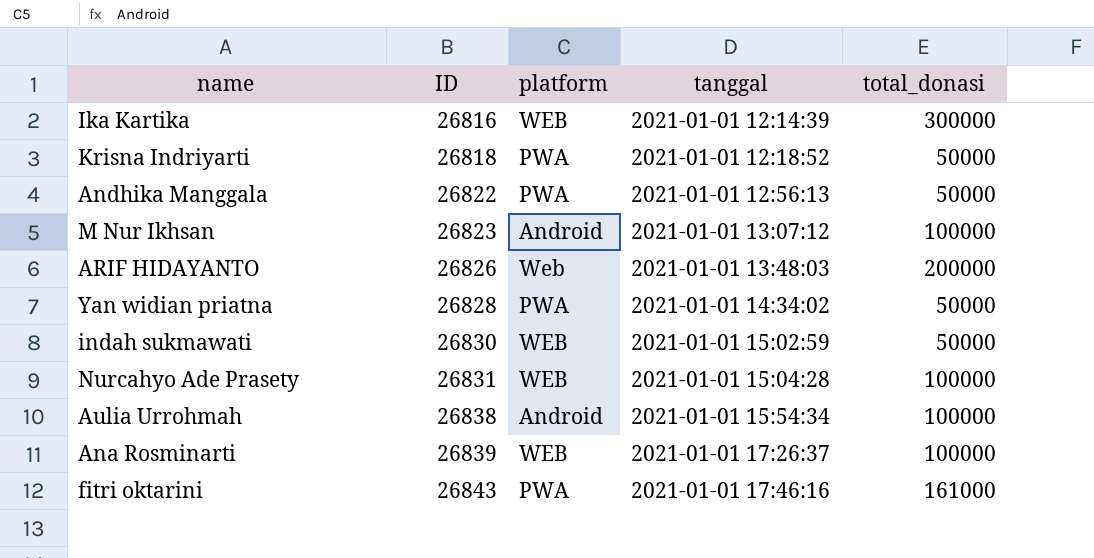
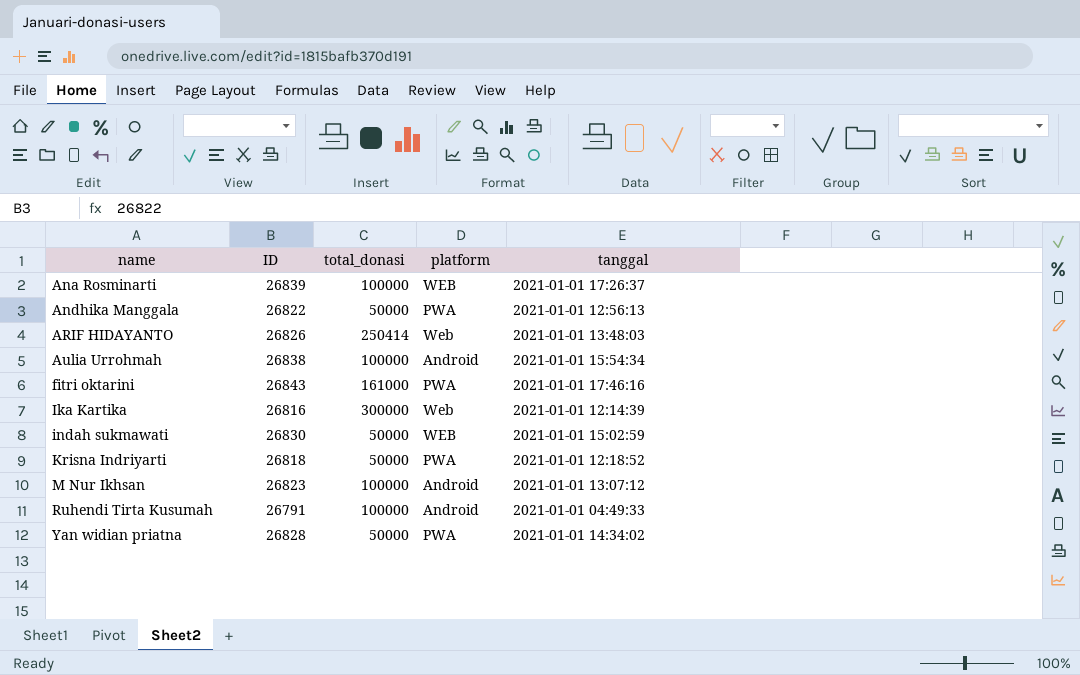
row order: ID ascending -> name ascending
column total_donasi | position: 5 -> 3
row Nurcahyo Ade Prasety: 26831 | WEB | 2021-01-01 15:04:28 | 100000 -> none
ARIF HIDAYANTO | total_donasi: 200000 -> 250414
Ika Kartika | platform: WEB -> Web
row Ruhendi Tirta Kusumah: none -> 26791 | 100000 | Android | 2021-01-01 04:49:33

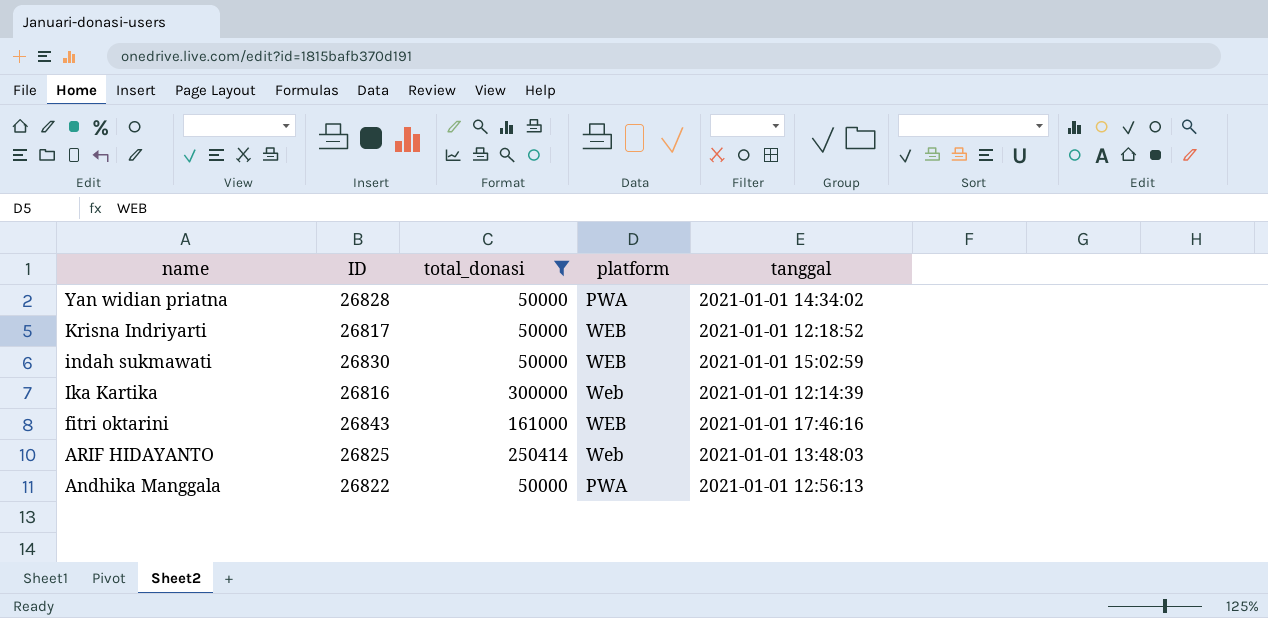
filter: none -> total_donasi != 100000
row order: name ascending -> name descending
Krisna Indriyarti | ID: 26818 -> 26817
Krisna Indriyarti | platform: PWA -> WEB
fitri oktarini | platform: PWA -> WEB
ARIF HIDAYANTO | ID: 26826 -> 26825

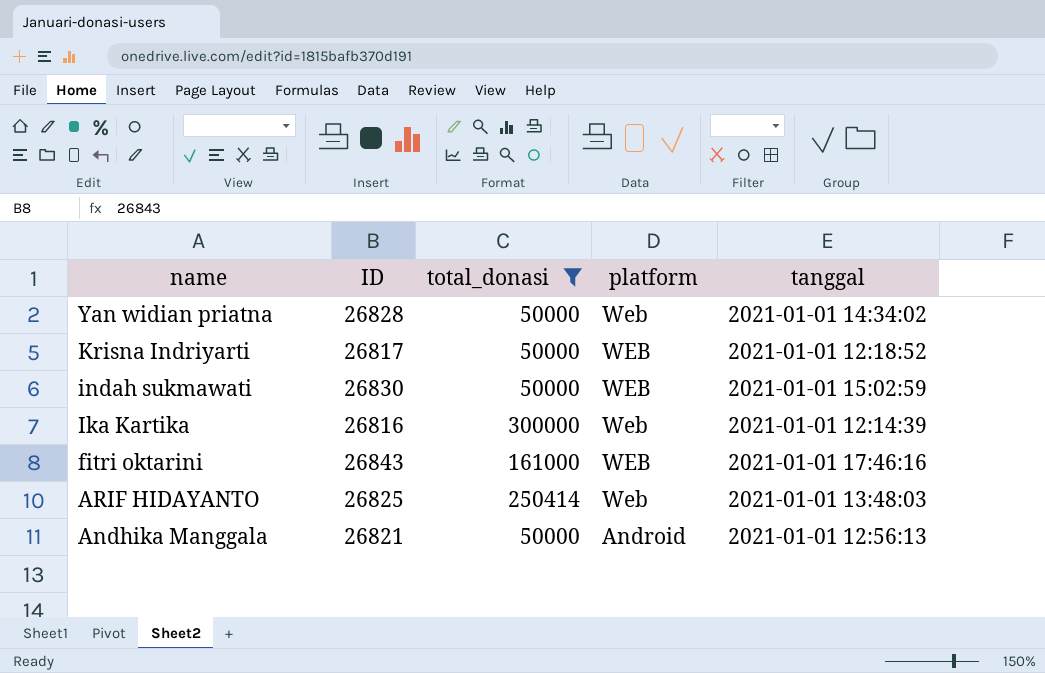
Yan widian priatna | platform: PWA -> Web
Andhika Manggala | ID: 26822 -> 26821
Andhika Manggala | platform: PWA -> Android

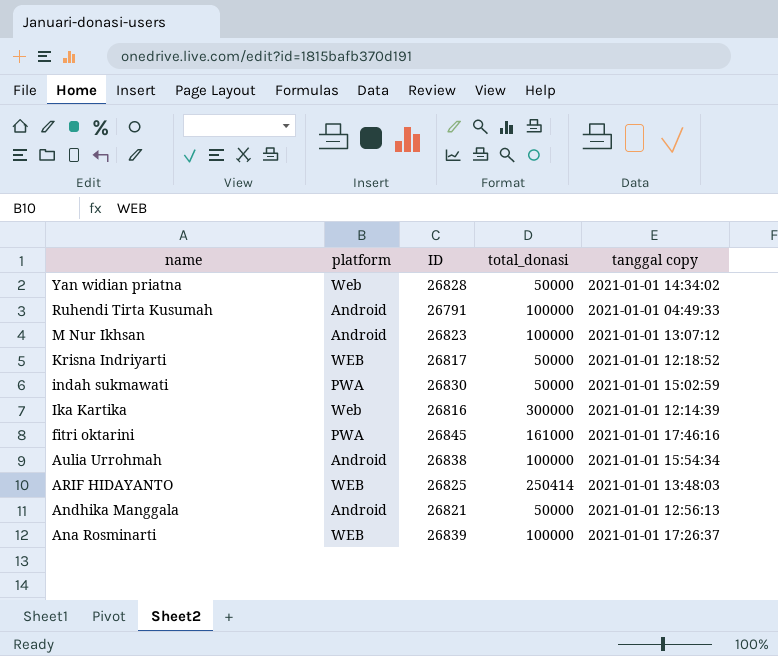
filter: total_donasi != 100000 -> none
column platform | position: 4 -> 2
column name: tanggal -> tanggal copy
indah sukmawati | platform: WEB -> PWA
fitri oktarini | platform: WEB -> PWA
fitri oktarini | ID: 26843 -> 26845
ARIF HIDAYANTO | platform: Web -> WEB

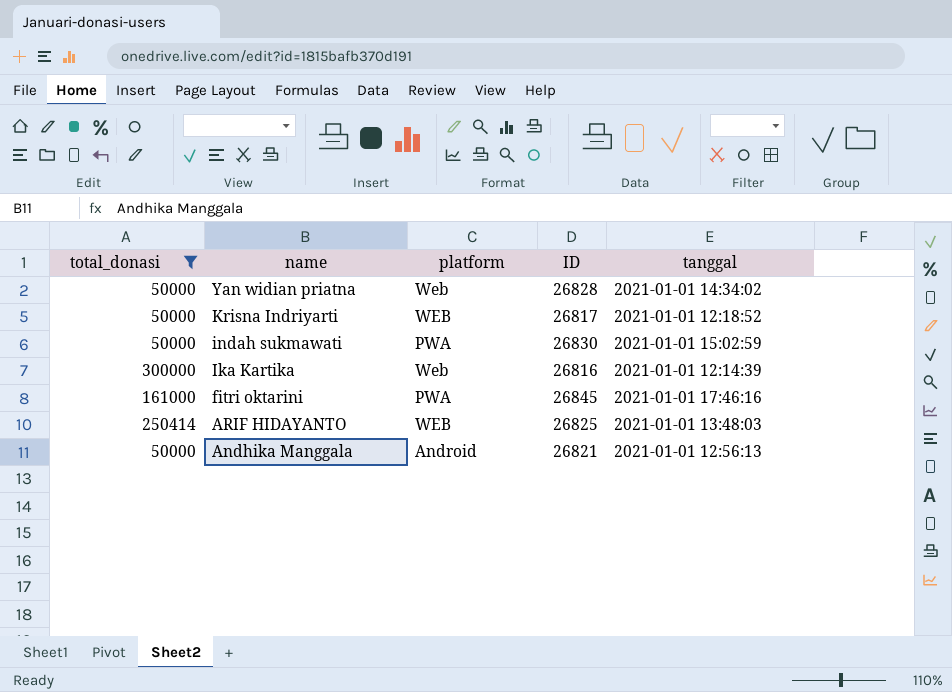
filter: none -> total_donasi != 100000
column total_donasi | position: 4 -> 1
column name: tanggal copy -> tanggal

